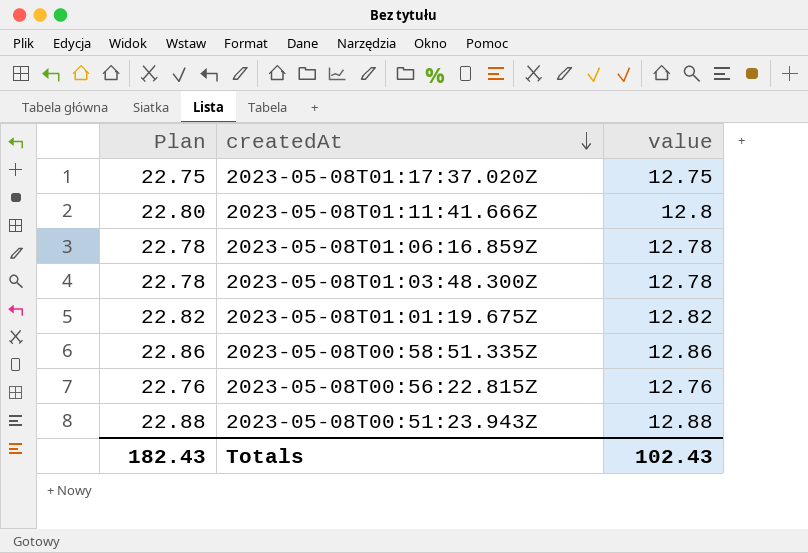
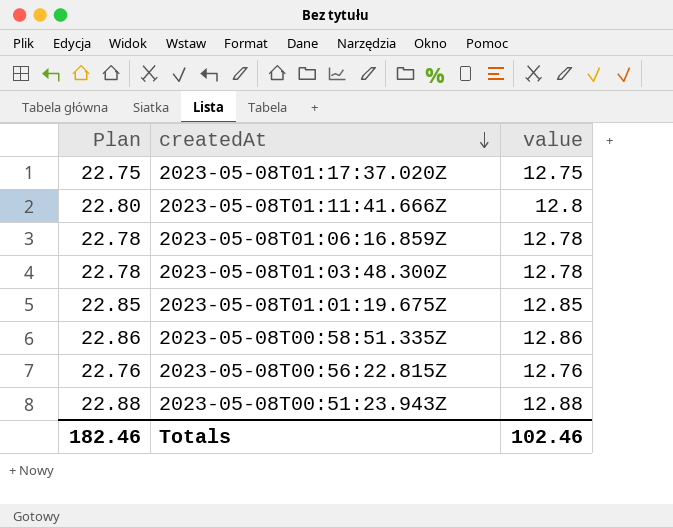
2023-05-08T01:01:19.675Z | Plan: 22.82 -> 22.85
2023-05-08T01:01:19.675Z | value: 12.82 -> 12.85
Totals | Plan: 182.43 -> 182.46
Totals | value: 102.43 -> 102.46

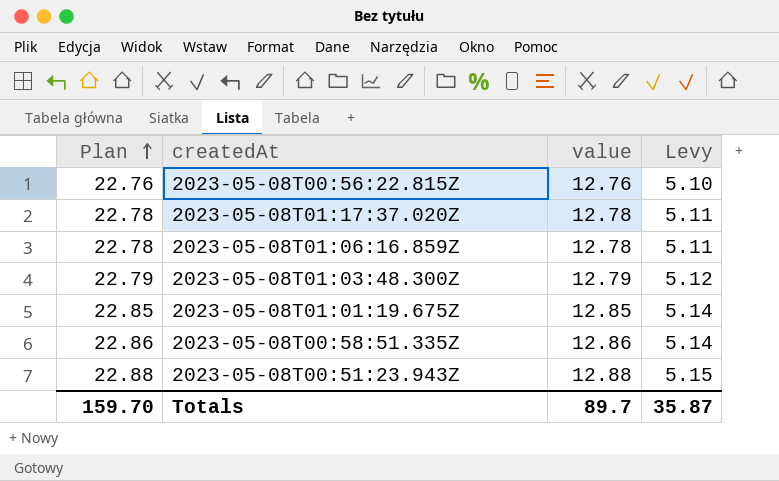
row order: createdAt descending -> Plan ascending
column Levy | formula: none -> [value] * 0.4
row 2023-05-08T01:11:41.666Z: 22.80 | 12.8 -> none
2023-05-08T01:17:37.020Z | Plan: 22.75 -> 22.78
2023-05-08T01:17:37.020Z | value: 12.75 -> 12.78
2023-05-08T01:03:48.300Z | Plan: 22.78 -> 22.79
2023-05-08T01:03:48.300Z | value: 12.78 -> 12.79
Totals | Plan: 182.46 -> 159.70
Totals | value: 102.46 -> 89.7

